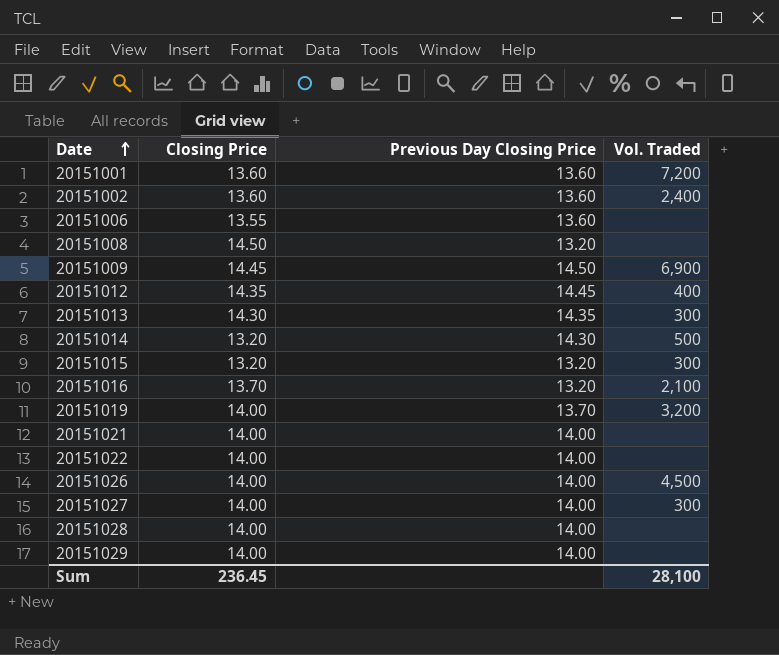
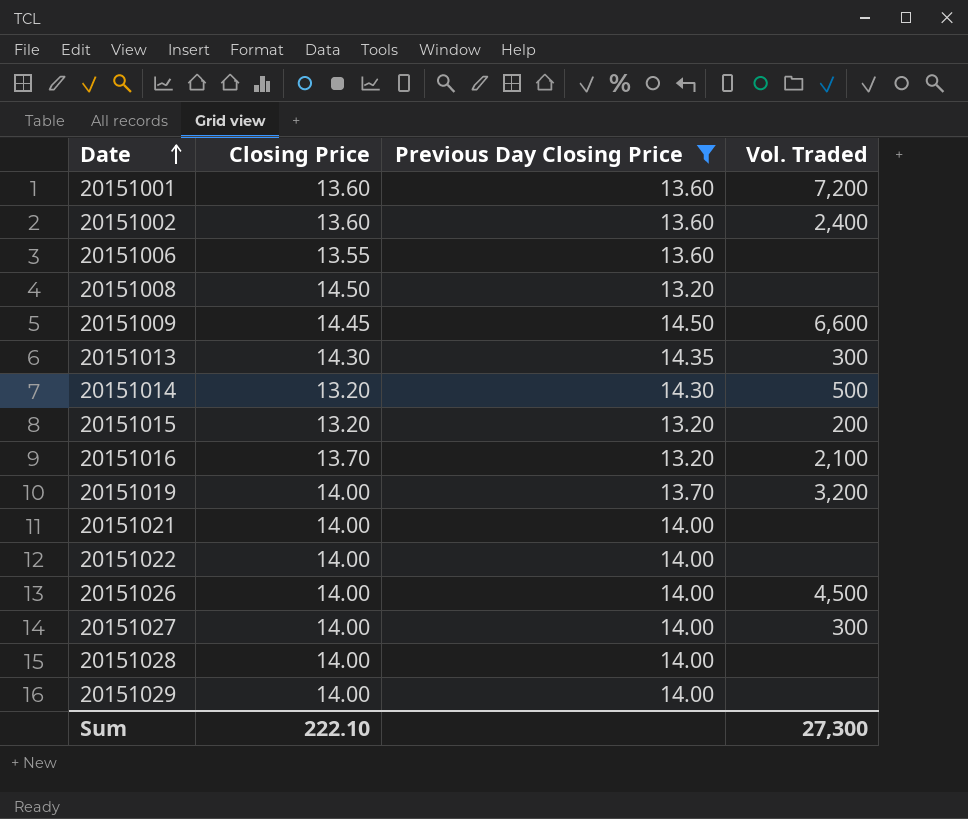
filter: none -> Previous Day Closing Price != 14.45
20151009 | Vol. Traded: 6,900 -> 6,600
20151015 | Vol. Traded: 300 -> 200
Sum | Closing Price: 236.45 -> 222.10
Sum | Vol. Traded: 28,100 -> 27,300

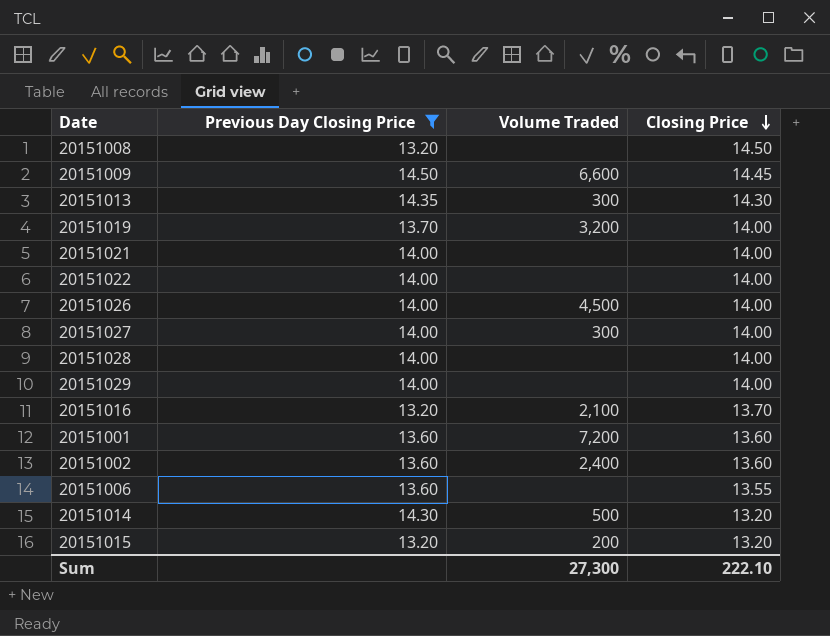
row order: Date ascending -> Closing Price descending
column name: Vol. Traded -> Volume Traded
column Closing Price | position: 2 -> 4

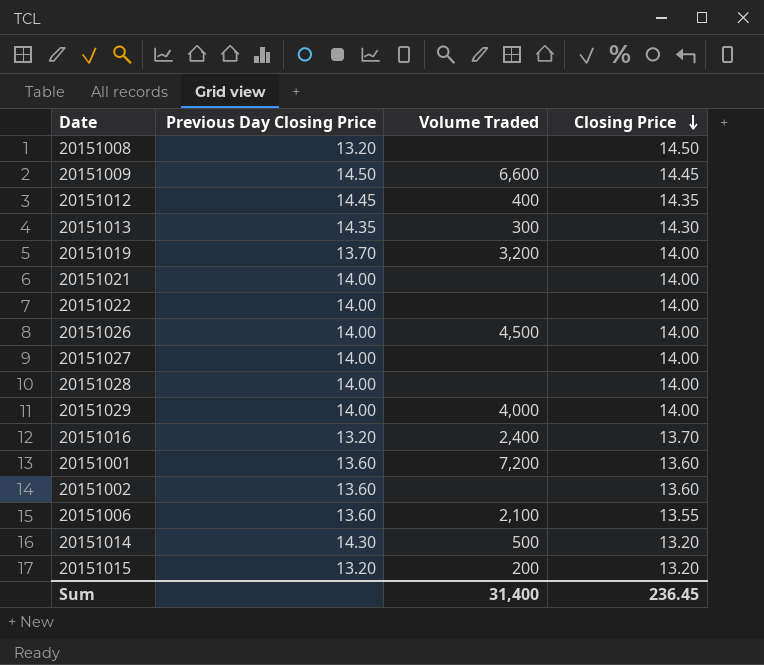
filter: Previous Day Closing Price != 14.45 -> none
20151027 | Volume Traded: 300 -> none
20151029 | Volume Traded: none -> 4,000
20151016 | Volume Traded: 2,100 -> 2,400
20151002 | Volume Traded: 2,400 -> none
20151006 | Volume Traded: none -> 2,100
Sum | Volume Traded: 27,300 -> 31,400
Sum | Closing Price: 222.10 -> 236.45

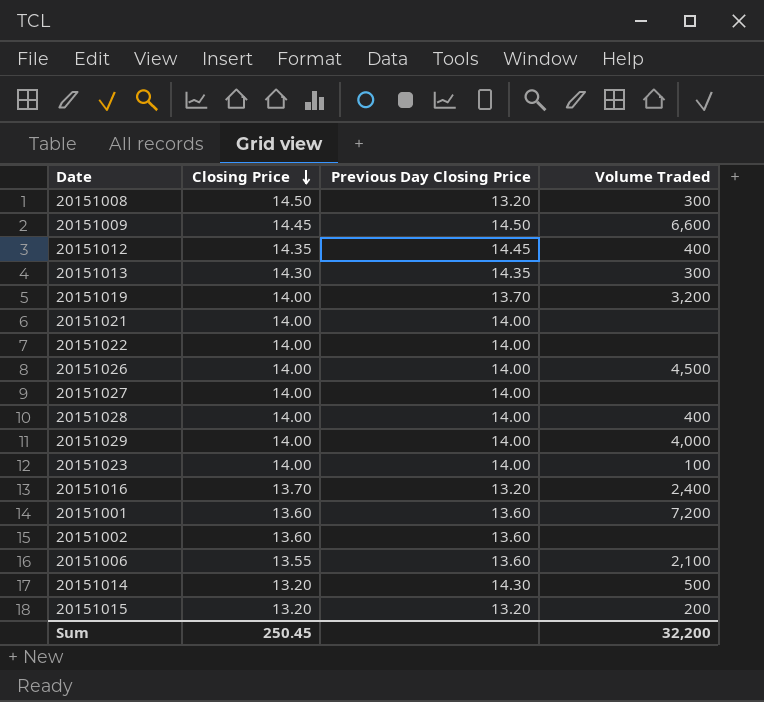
column Closing Price | position: 4 -> 2
20151008 | Volume Traded: none -> 300
20151028 | Volume Traded: none -> 400
row 20151023: none -> 14.00 | 14.00 | 100
Sum | Closing Price: 236.45 -> 250.45
Sum | Volume Traded: 31,400 -> 32,200

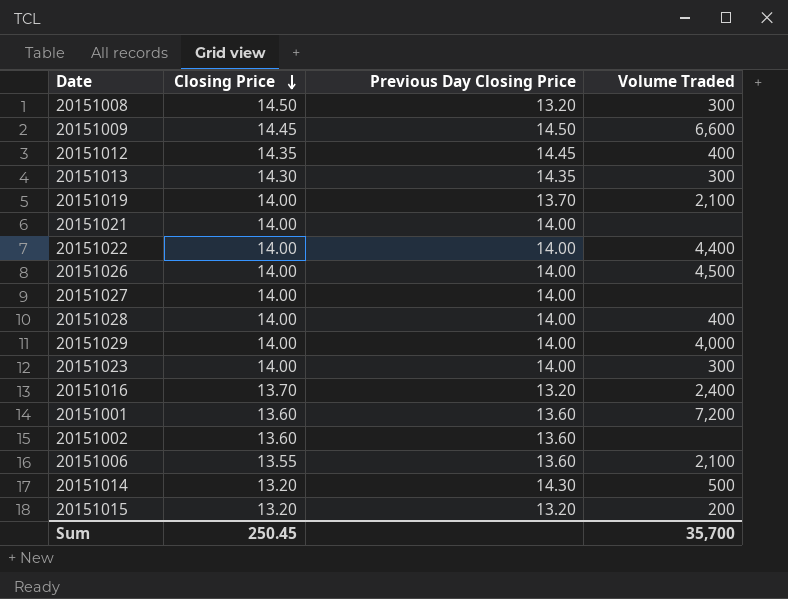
20151019 | Volume Traded: 3,200 -> 2,100
20151022 | Volume Traded: none -> 4,400
20151023 | Volume Traded: 100 -> 300
Sum | Volume Traded: 32,200 -> 35,700

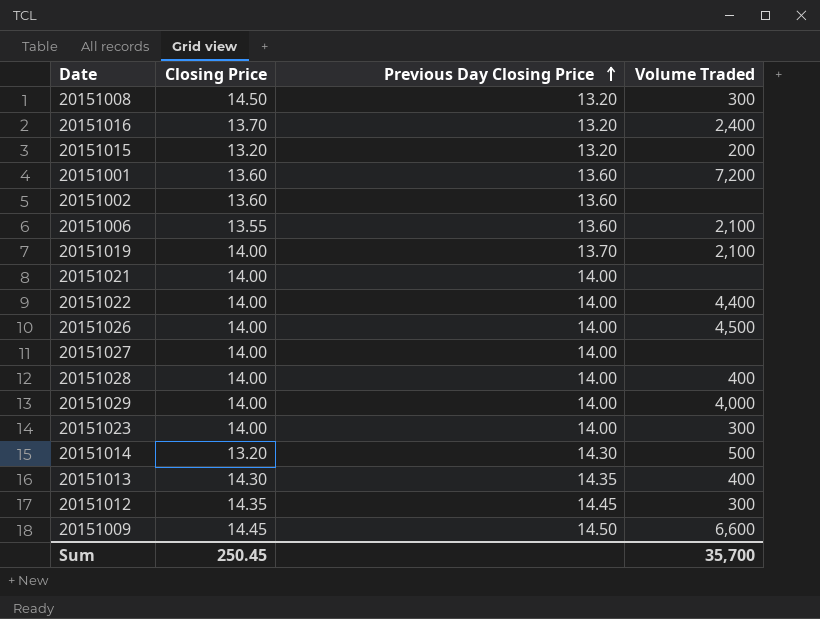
row order: Closing Price descending -> Previous Day Closing Price ascending
20151013 | Volume Traded: 300 -> 400
20151012 | Volume Traded: 400 -> 300

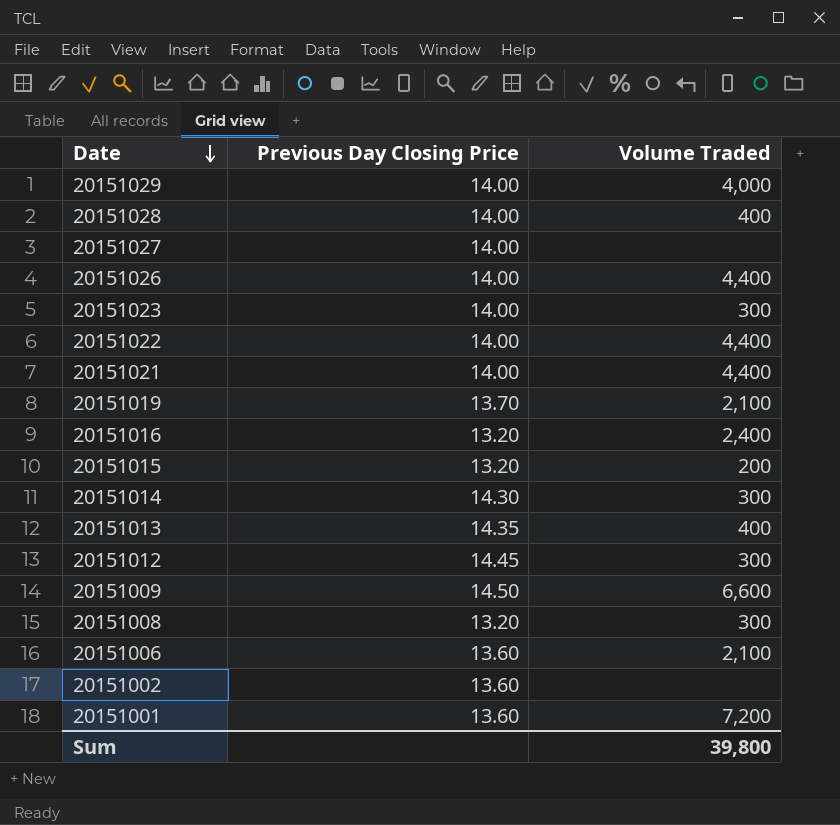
row order: Previous Day Closing Price ascending -> Date descending
column Closing Price | position: 2 -> none
20151026 | Volume Traded: 4,500 -> 4,400
20151021 | Volume Traded: none -> 4,400
20151014 | Volume Traded: 500 -> 300
Sum | Volume Traded: 35,700 -> 39,800

